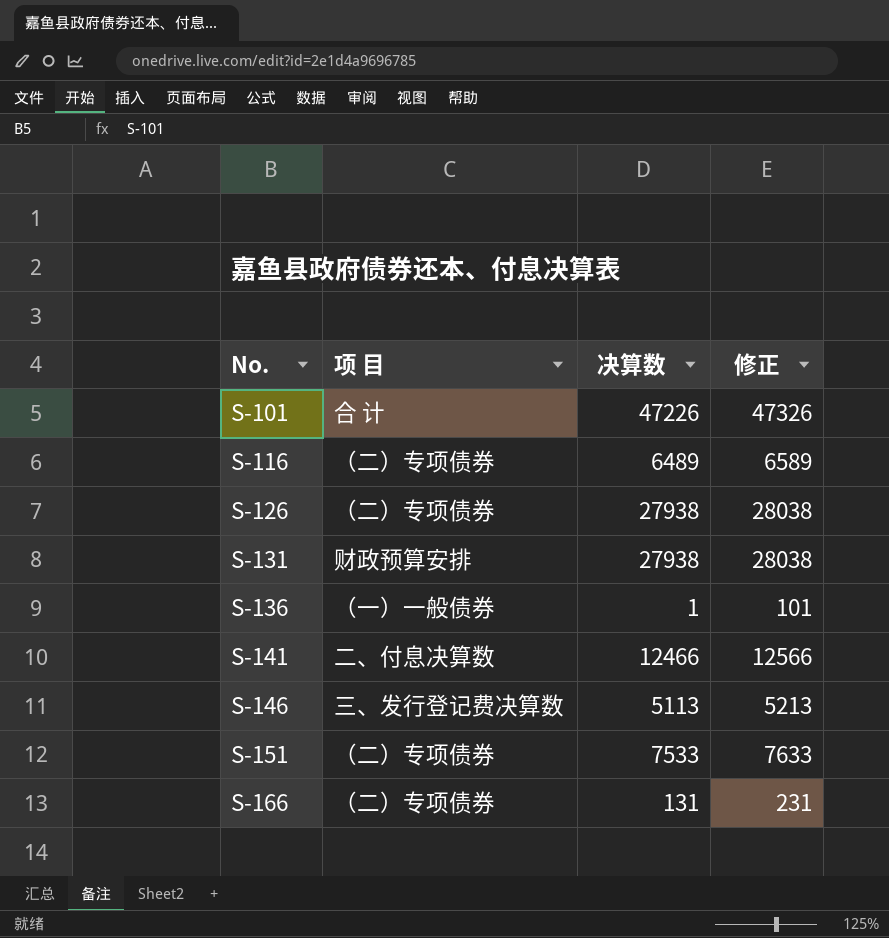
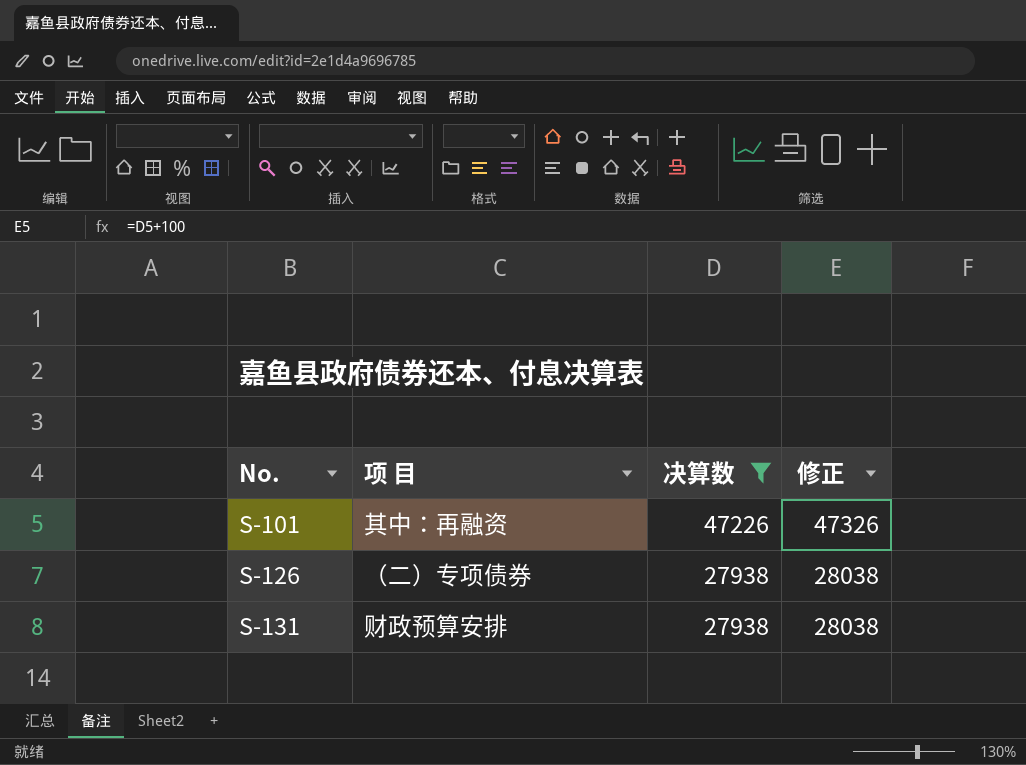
filter: none -> 决算数 >= 27938
S-101 | 项 目: 合 计 -> 其中：再融资

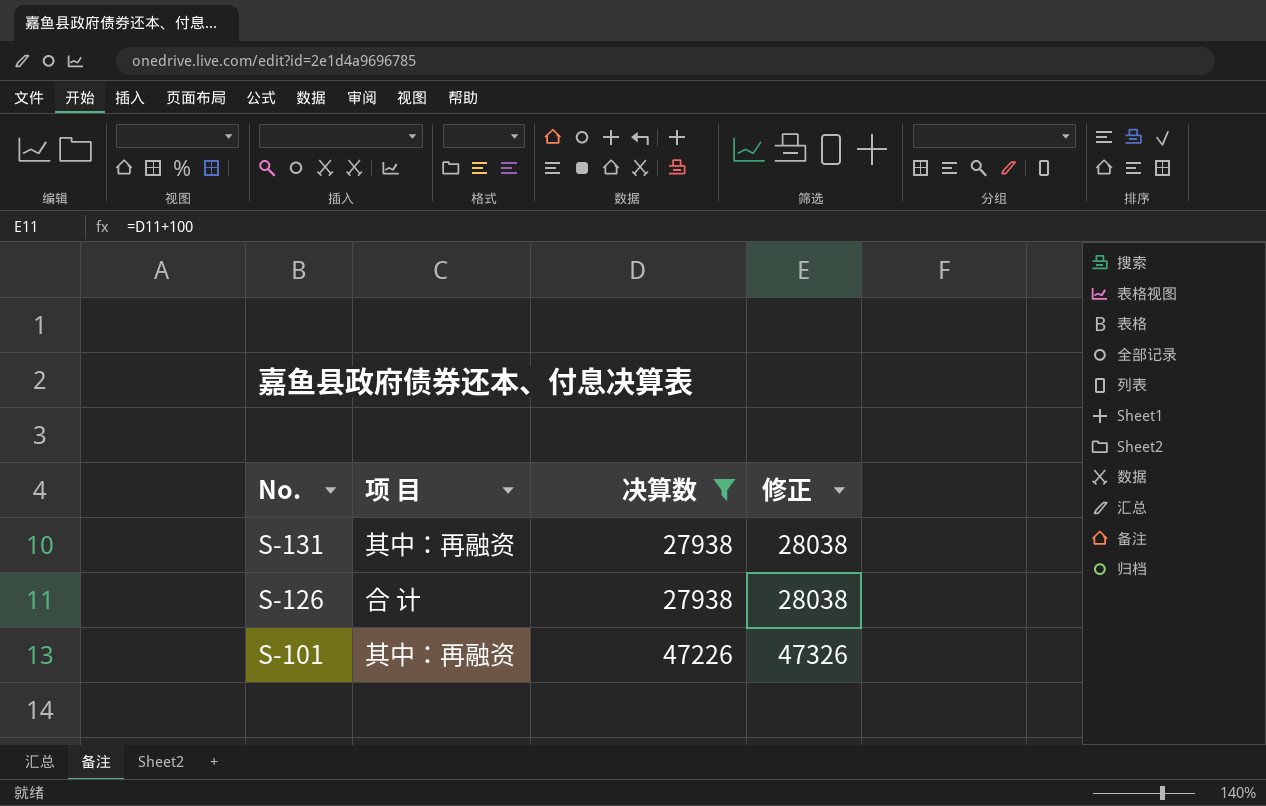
row order: No. ascending -> No. descending
S-131 | 项 目: 财政预算安排 -> 其中：再融资
S-126 | 项 目: （二）专项债券 -> 合 计

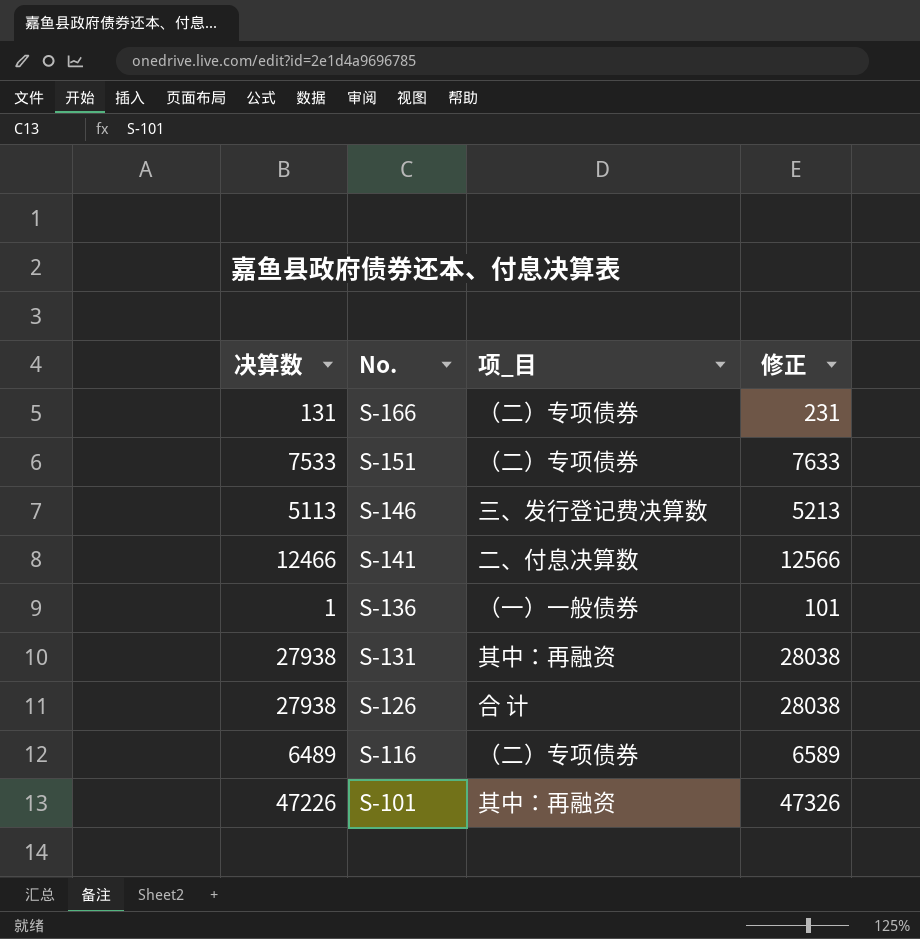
filter: 决算数 >= 27938 -> none
column 决算数 | position: 3 -> 1
column name: 项 目 -> 项_目

